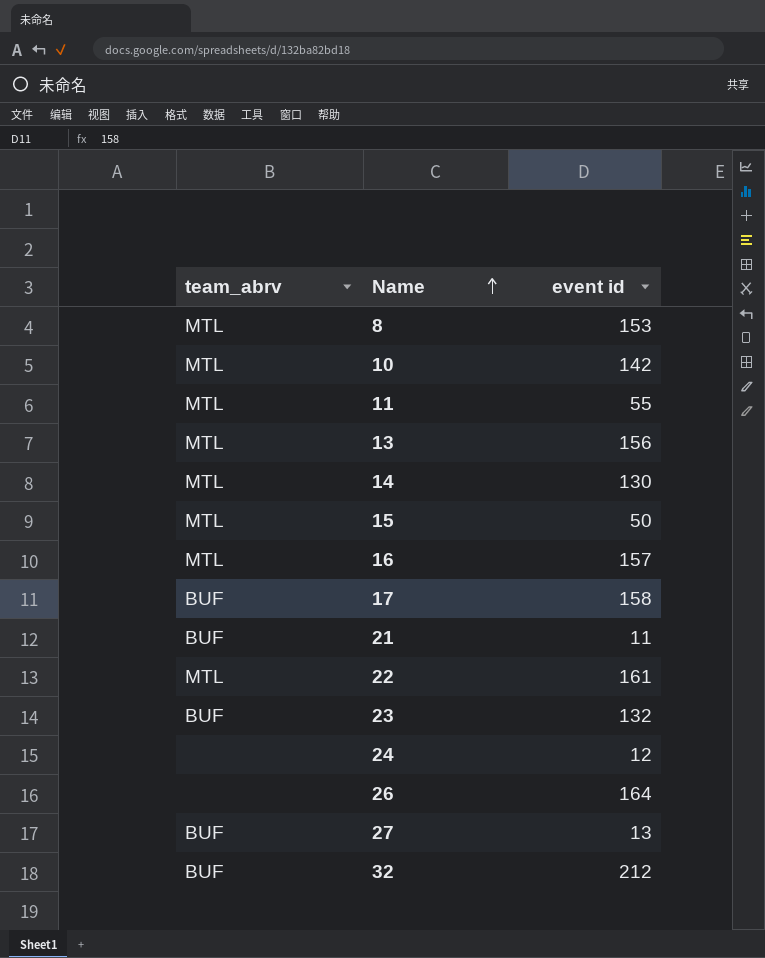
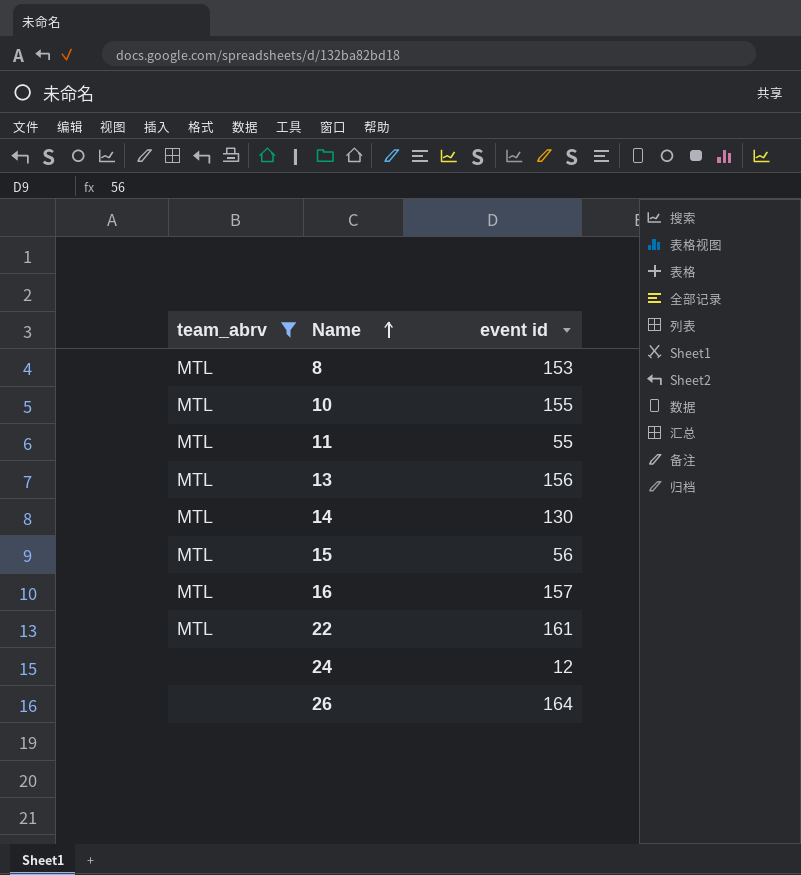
filter: none -> team_abrv != BUF
10 | event id: 142 -> 155
15 | event id: 50 -> 56

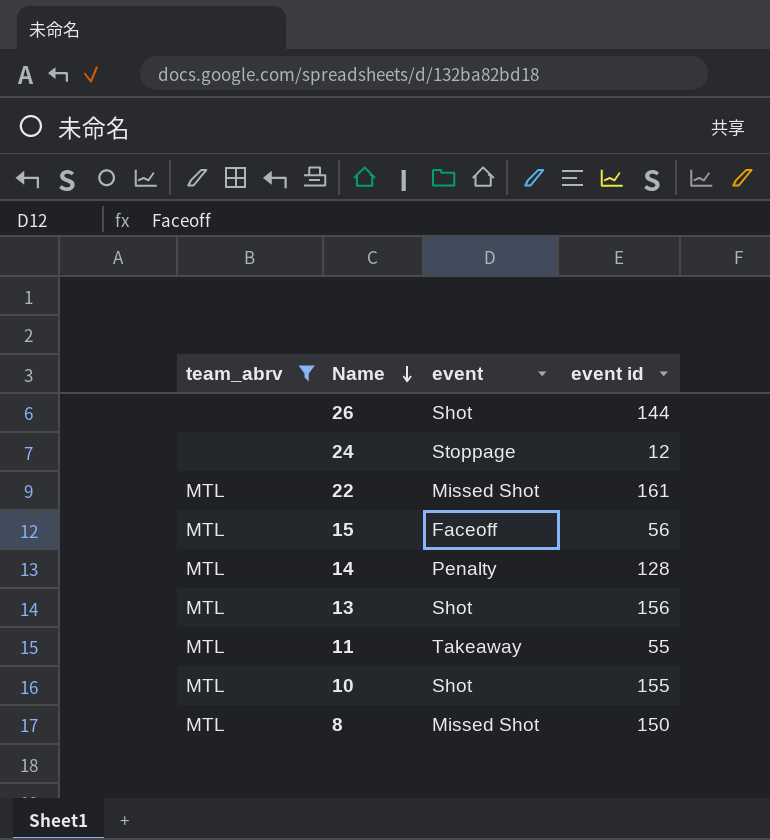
row order: Name ascending -> Name descending
column event | position: none -> 3
row 16: MTL | 157 -> none
26 | event id: 164 -> 144
14 | event id: 130 -> 128
8 | event id: 153 -> 150

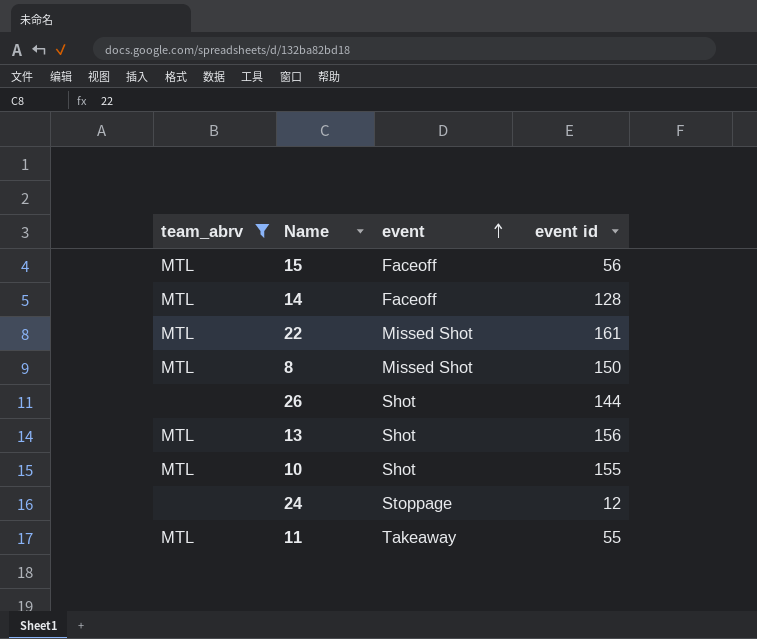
row order: Name descending -> event ascending
14 | event: Penalty -> Faceoff

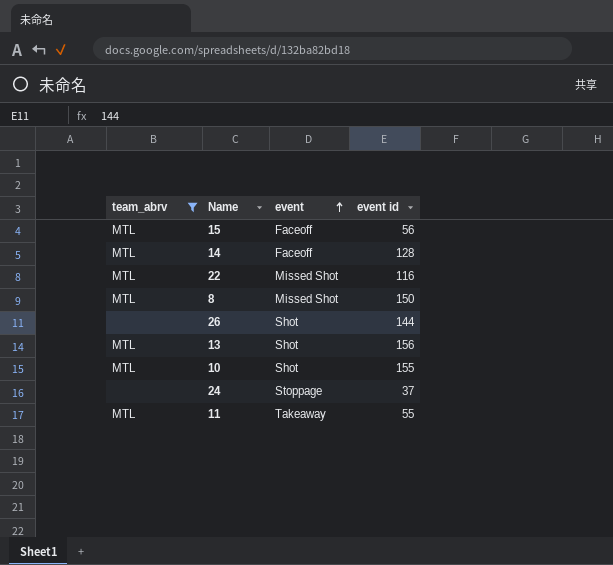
22 | event id: 161 -> 116
24 | event id: 12 -> 37

